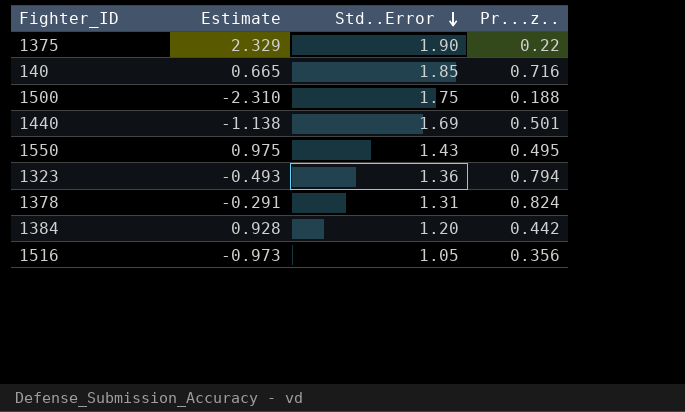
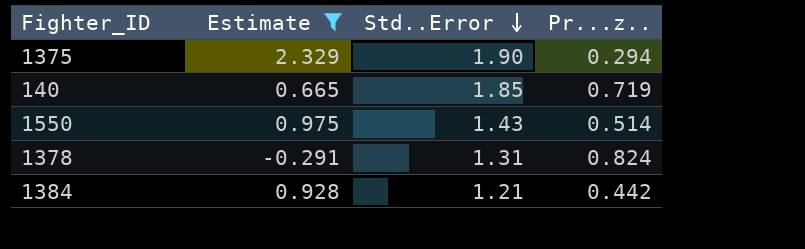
filter: none -> Estimate >= -0.291
1375 | Pr...z..: 0.22 -> 0.294
140 | Pr...z..: 0.716 -> 0.719
1550 | Pr...z..: 0.495 -> 0.514
1384 | Std..Error: 1.20 -> 1.21

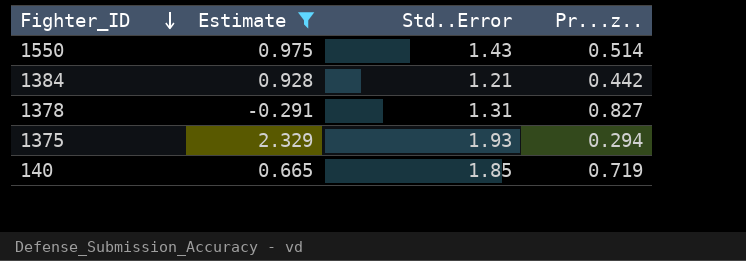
row order: Std..Error descending -> Fighter_ID descending
1378 | Pr...z..: 0.824 -> 0.827
1375 | Std..Error: 1.90 -> 1.93

